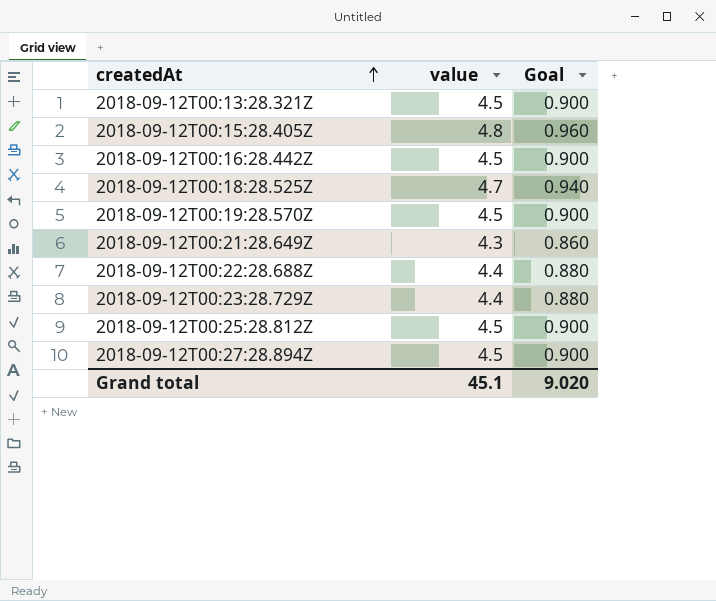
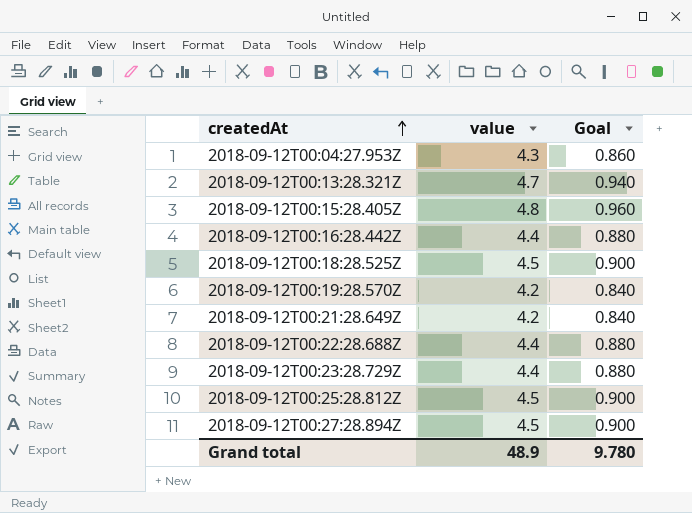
row 2018-09-12T00:04:27.953Z: none -> 4.3 | 0.860
2018-09-12T00:13:28.321Z | value: 4.5 -> 4.7
2018-09-12T00:13:28.321Z | Goal: 0.900 -> 0.940
2018-09-12T00:16:28.442Z | value: 4.5 -> 4.4
2018-09-12T00:16:28.442Z | Goal: 0.900 -> 0.880
2018-09-12T00:18:28.525Z | value: 4.7 -> 4.5
2018-09-12T00:18:28.525Z | Goal: 0.940 -> 0.900
2018-09-12T00:19:28.570Z | value: 4.5 -> 4.2
2018-09-12T00:19:28.570Z | Goal: 0.900 -> 0.840
2018-09-12T00:21:28.649Z | value: 4.3 -> 4.2
2018-09-12T00:21:28.649Z | Goal: 0.860 -> 0.840
Grand total | value: 45.1 -> 48.9
Grand total | Goal: 9.020 -> 9.780

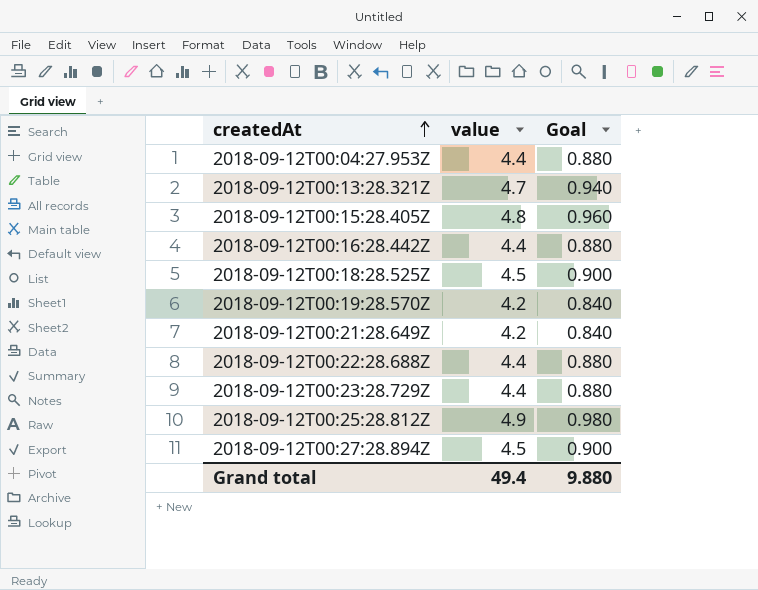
2018-09-12T00:04:27.953Z | value: 4.3 -> 4.4
2018-09-12T00:04:27.953Z | Goal: 0.860 -> 0.880
2018-09-12T00:25:28.812Z | value: 4.5 -> 4.9
2018-09-12T00:25:28.812Z | Goal: 0.900 -> 0.980
Grand total | value: 48.9 -> 49.4
Grand total | Goal: 9.780 -> 9.880

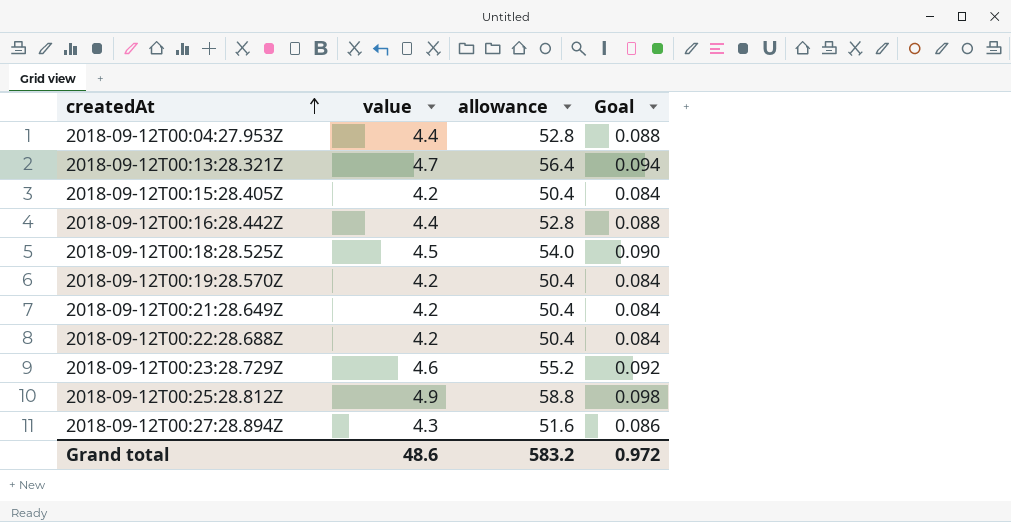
column allowance | formula: none -> [value] * 12
column Goal | formula: [value] * 0.2 -> [value] * 0.02
2018-09-12T00:15:28.405Z | value: 4.8 -> 4.2
2018-09-12T00:22:28.688Z | value: 4.4 -> 4.2
2018-09-12T00:23:28.729Z | value: 4.4 -> 4.6
2018-09-12T00:27:28.894Z | value: 4.5 -> 4.3
Grand total | value: 49.4 -> 48.6
Grand total | Goal: 9.880 -> 0.972

